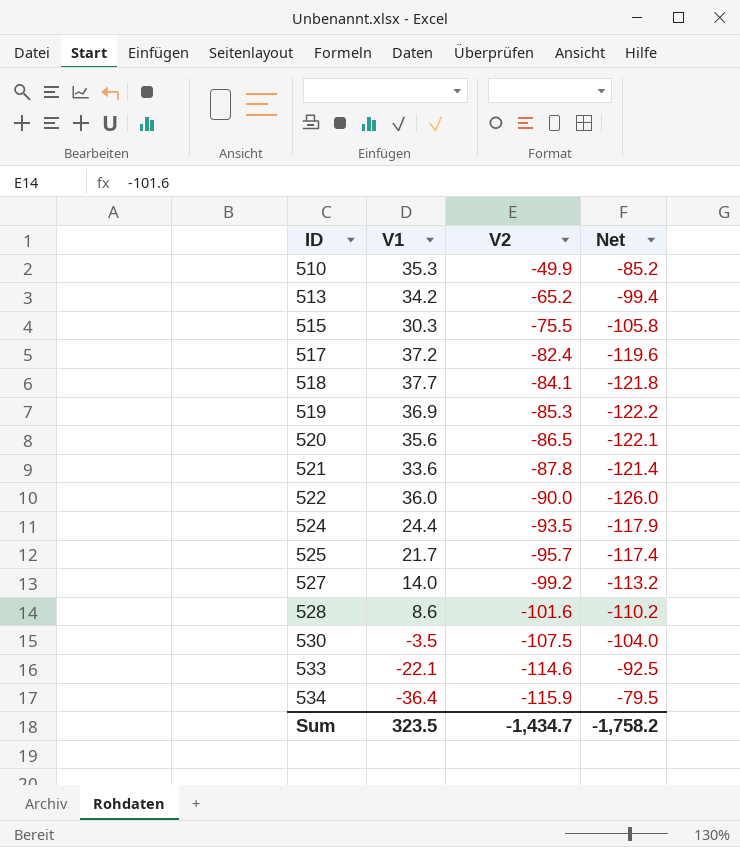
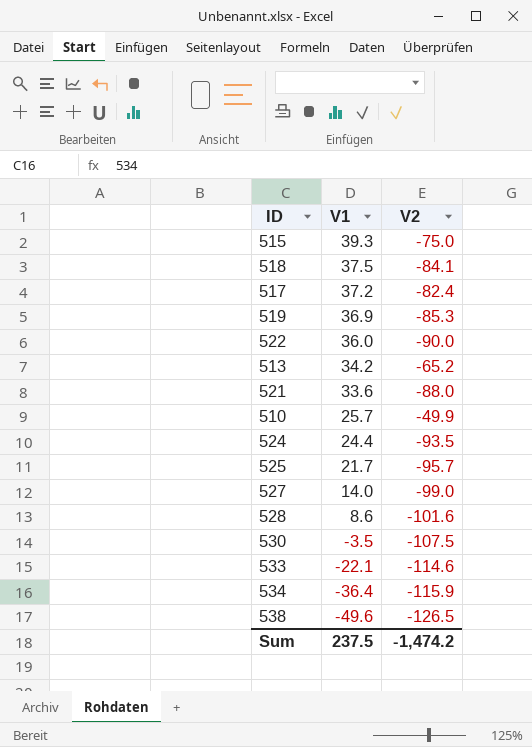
row order: ID ascending -> V1 descending
column Net | formula: [V2] - [V1] -> none
row 520: 35.6 | -86.5 | -122.1 -> none
515 | V1: 30.3 -> 39.3
515 | V2: -75.5 -> -75.0
518 | V1: 37.7 -> 37.5
521 | V2: -87.8 -> -88.0
510 | V1: 35.3 -> 25.7
527 | V2: -99.2 -> -99.0
row 538: none -> -49.6 | -126.5
Sum | V1: 323.5 -> 237.5
Sum | V2: -1,434.7 -> -1,474.2

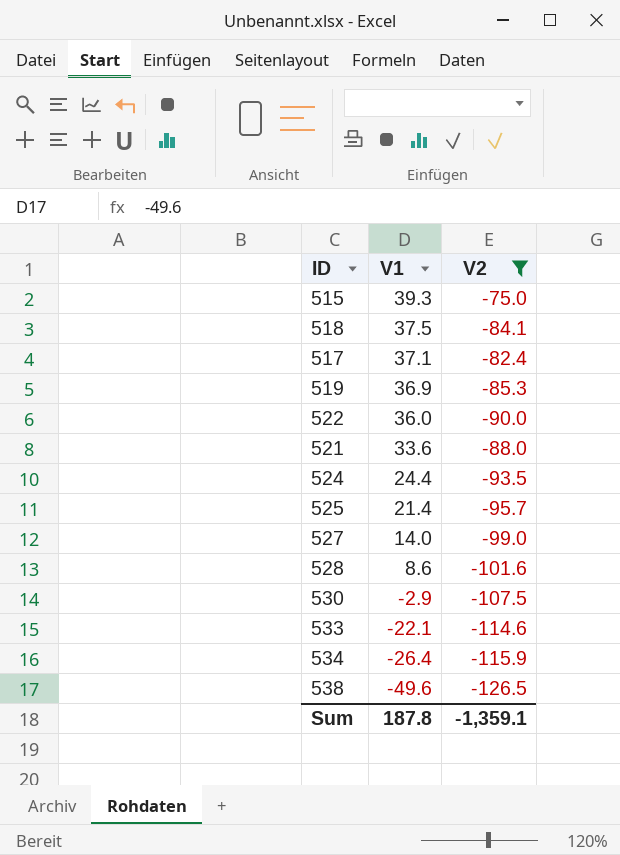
filter: none -> V2 <= -75.0
517 | V1: 37.2 -> 37.1
525 | V1: 21.7 -> 21.4
530 | V1: -3.5 -> -2.9
534 | V1: -36.4 -> -26.4
Sum | V1: 237.5 -> 187.8
Sum | V2: -1,474.2 -> -1,359.1

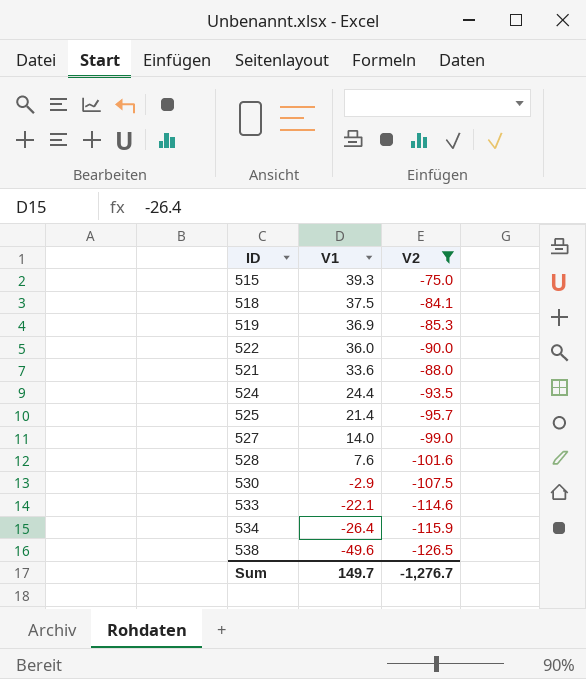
row 517: 37.1 | -82.4 -> none
528 | V1: 8.6 -> 7.6
Sum | V1: 187.8 -> 149.7
Sum | V2: -1,359.1 -> -1,276.7

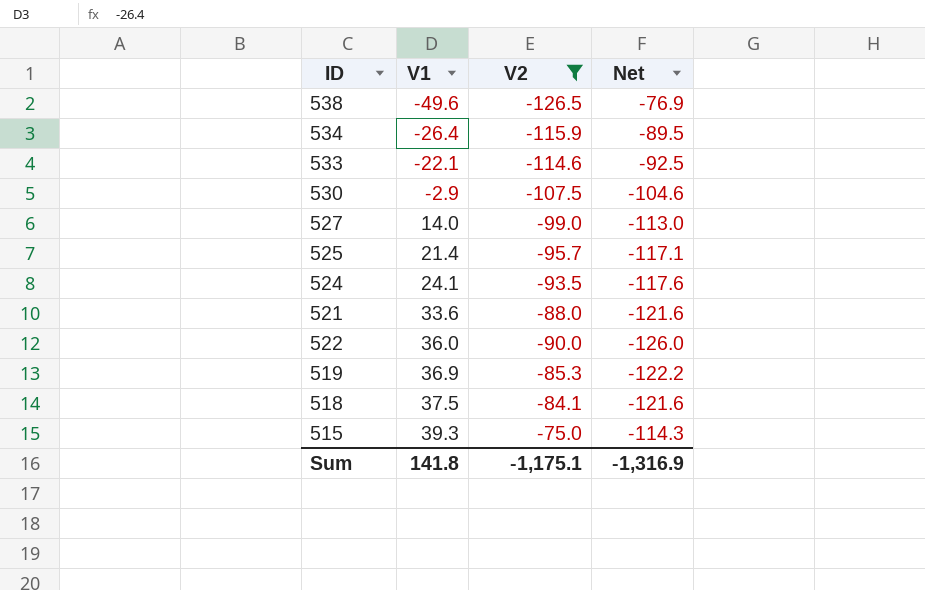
row order: V1 descending -> V1 ascending
column Net | formula: none -> [V2] - [V1]
row 528: 7.6 | -101.6 -> none
524 | V1: 24.4 -> 24.1
Sum | V1: 149.7 -> 141.8
Sum | V2: -1,276.7 -> -1,175.1

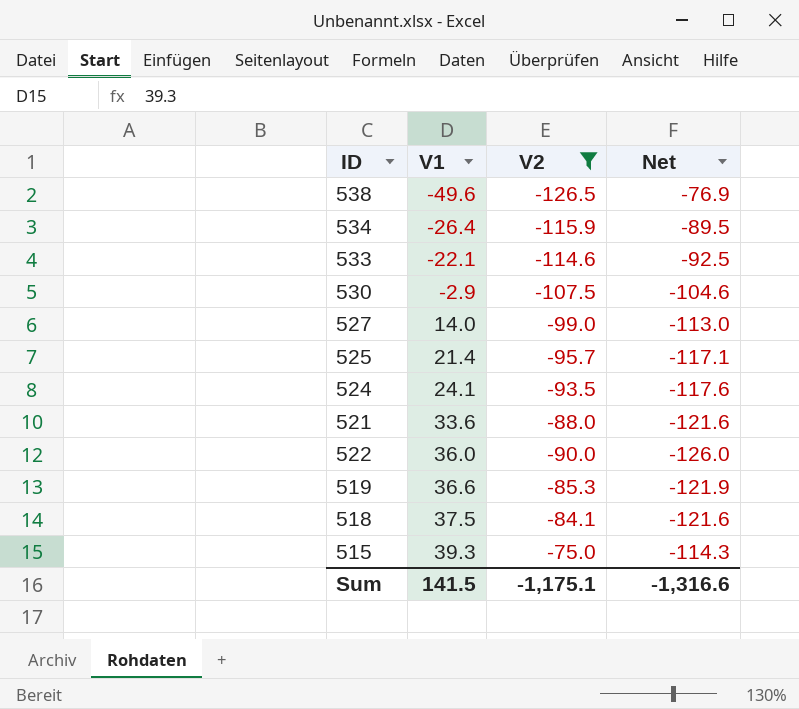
519 | V1: 36.9 -> 36.6
519 | Net: -122.2 -> -121.9
Sum | V1: 141.8 -> 141.5
Sum | Net: -1,316.9 -> -1,316.6

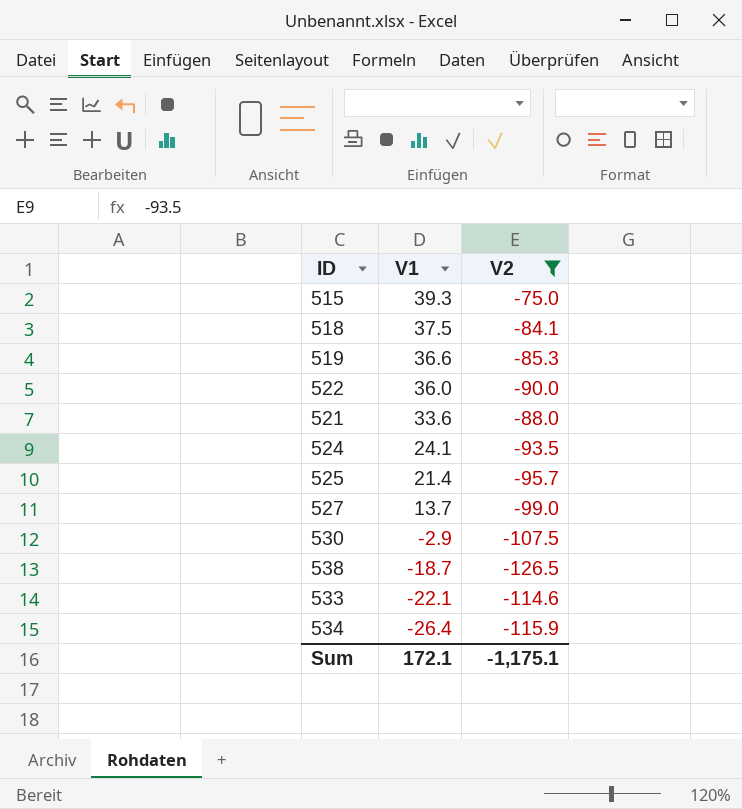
row order: V1 ascending -> V1 descending
column Net | formula: [V2] - [V1] -> none
527 | V1: 14.0 -> 13.7
538 | V1: -49.6 -> -18.7
Sum | V1: 141.5 -> 172.1

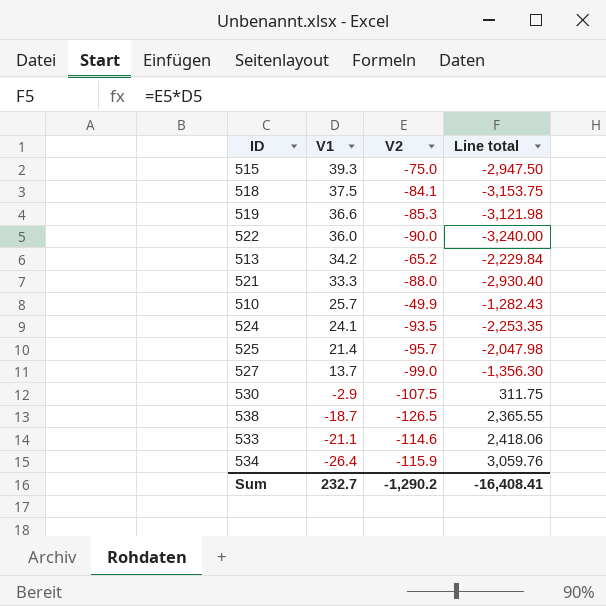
filter: V2 <= -75.0 -> none
column Line total | formula: none -> [V1] * [V2]
521 | V1: 33.6 -> 33.3
533 | V1: -22.1 -> -21.1
Sum | V1: 172.1 -> 232.7
Sum | V2: -1,175.1 -> -1,290.2

